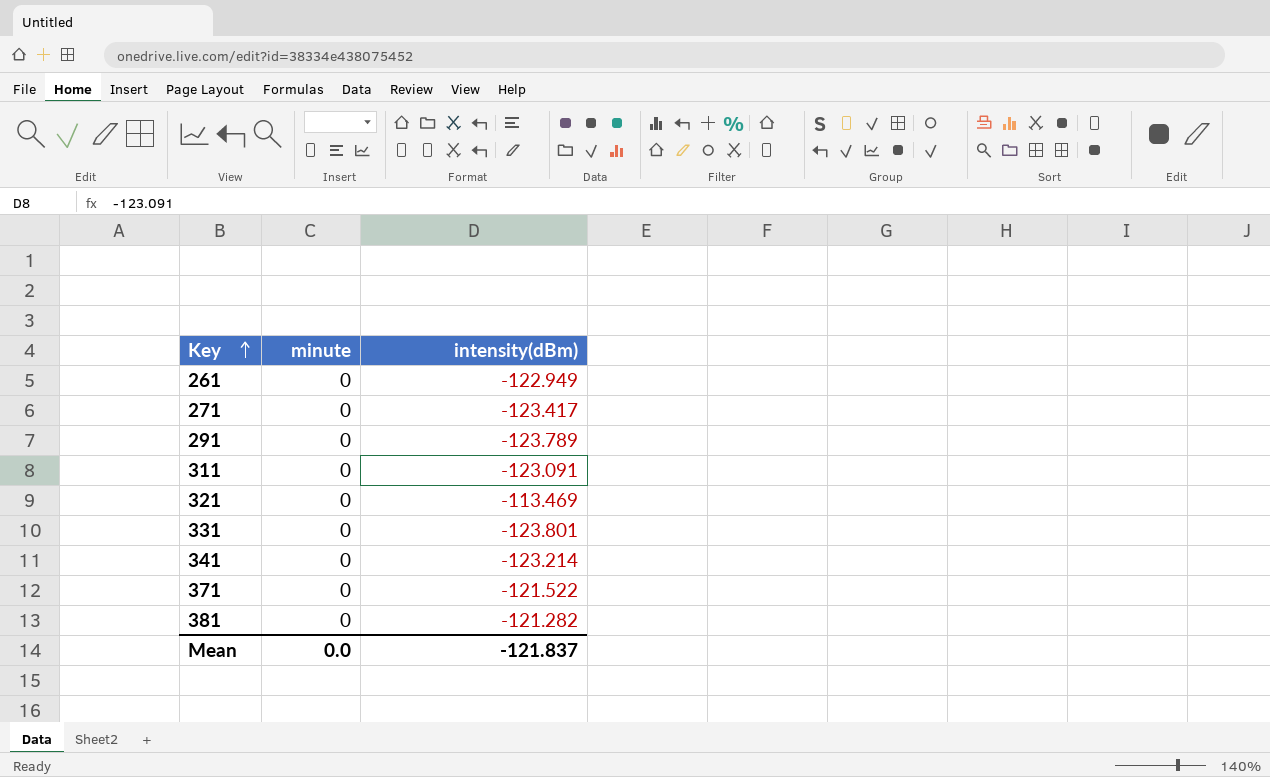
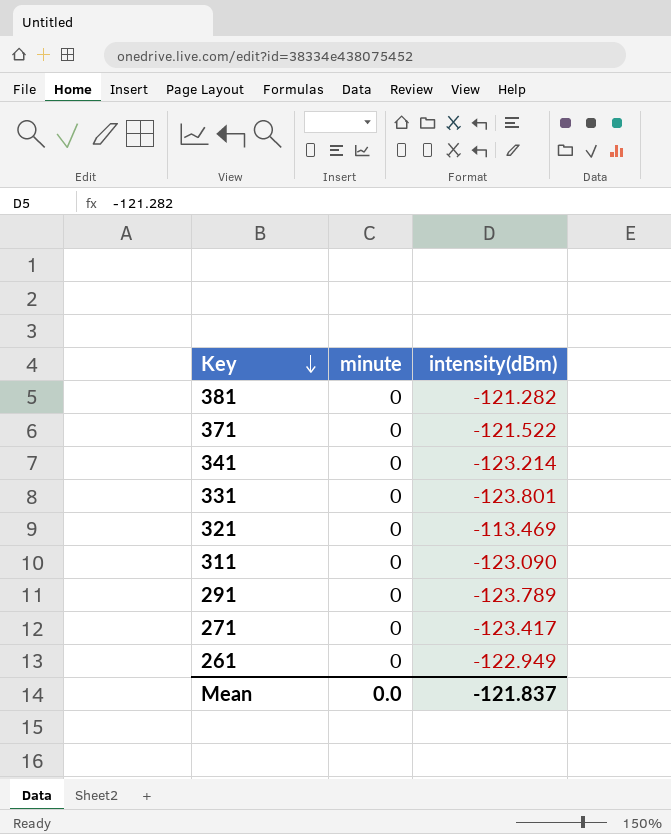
row order: Key ascending -> Key descending
311 | intensity(dBm): -123.091 -> -123.090

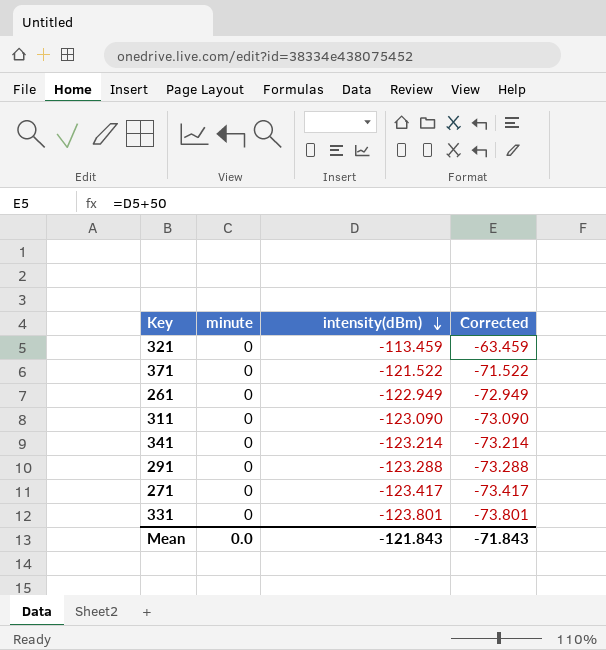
row order: Key descending -> intensity(dBm) descending
column Corrected | formula: none -> [intensity(dBm)] + 50
row 381: 0 | -121.282 -> none
321 | intensity(dBm): -113.469 -> -113.459
291 | intensity(dBm): -123.789 -> -123.288
Mean | intensity(dBm): -121.837 -> -121.843

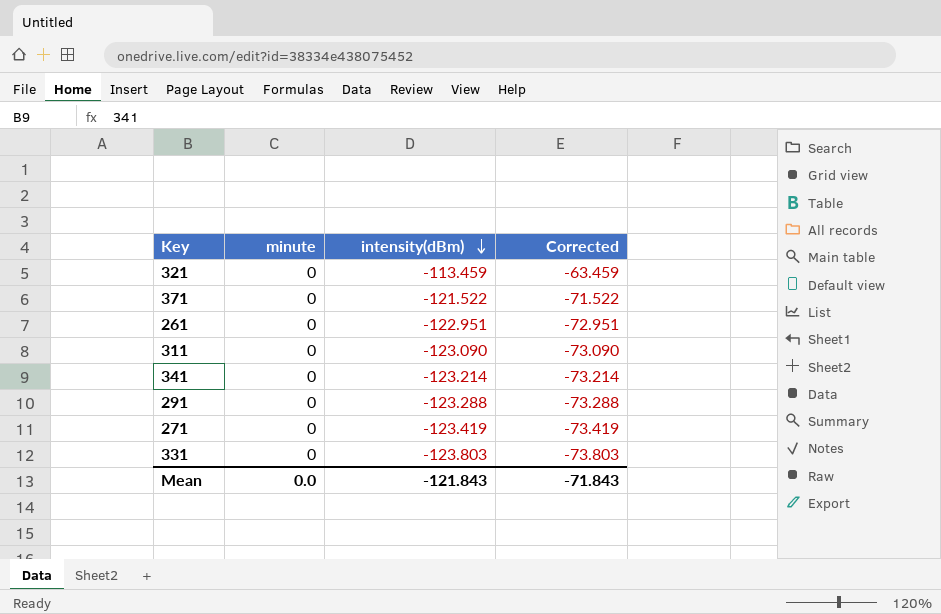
261 | intensity(dBm): -122.949 -> -122.951
261 | Corrected: -72.949 -> -72.951
271 | intensity(dBm): -123.417 -> -123.419
271 | Corrected: -73.417 -> -73.419
331 | intensity(dBm): -123.801 -> -123.803
331 | Corrected: -73.801 -> -73.803

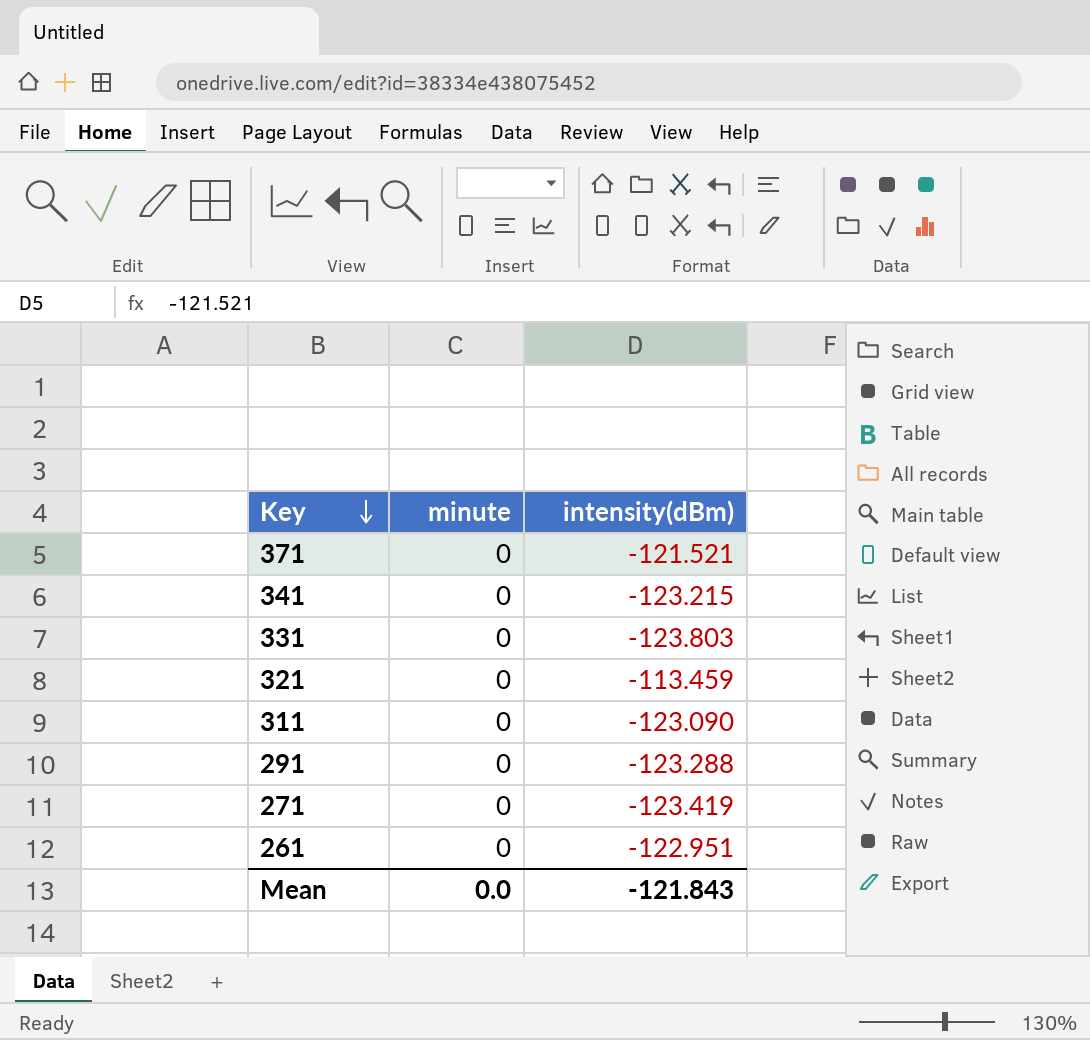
row order: intensity(dBm) descending -> Key descending
column Corrected | formula: [intensity(dBm)] + 50 -> none
371 | intensity(dBm): -121.522 -> -121.521
341 | intensity(dBm): -123.214 -> -123.215

